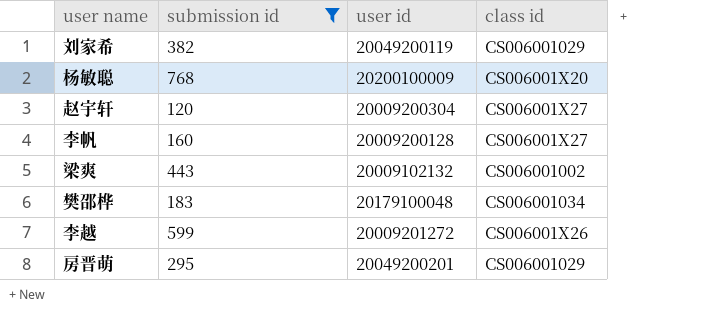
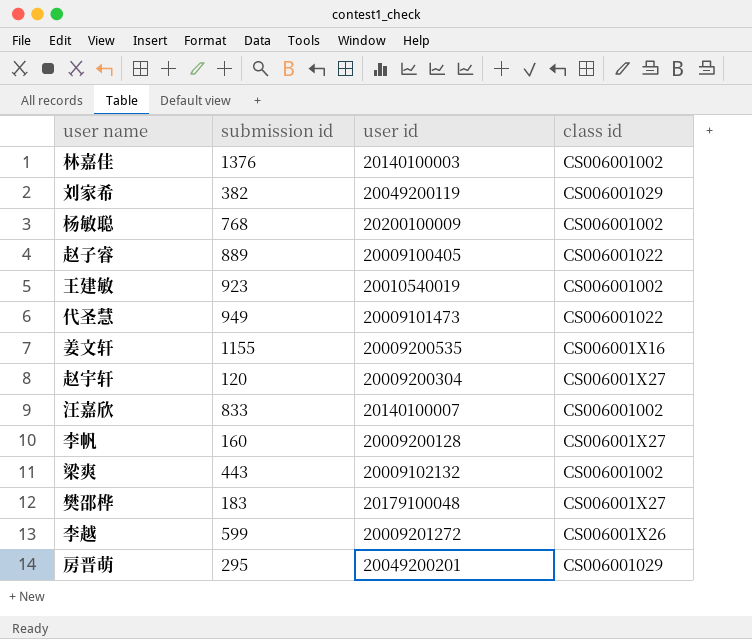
filter: submission id <= 768 -> none
杨敏聪 | class id: CS006001X20 -> CS006001002
樊邵桦 | class id: CS006001034 -> CS006001X27

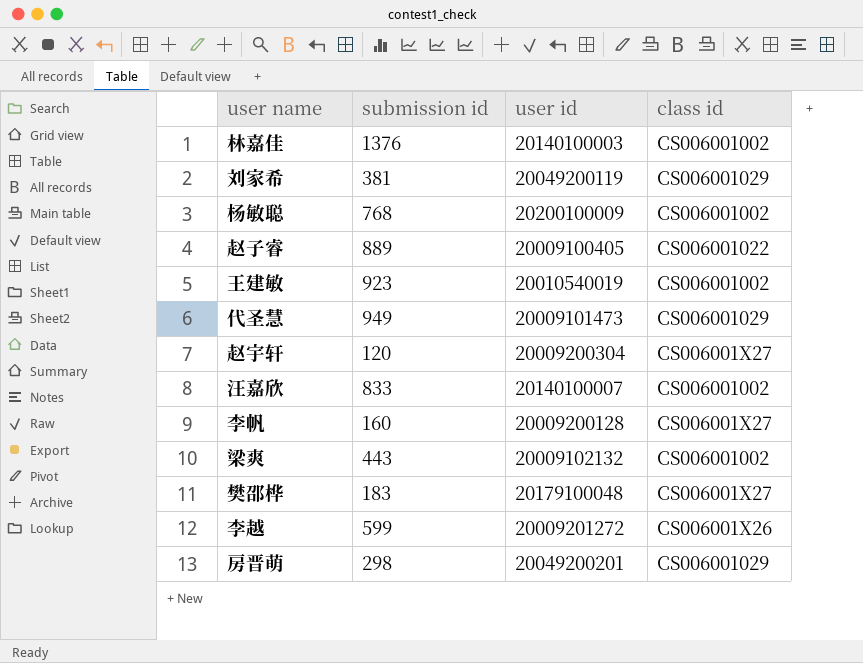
row 姜文轩: 1155 | 20009200535 | CS006001X16 -> none
刘家希 | submission id: 382 -> 381
代圣慧 | class id: CS006001022 -> CS006001029
房晋萌 | submission id: 295 -> 298

